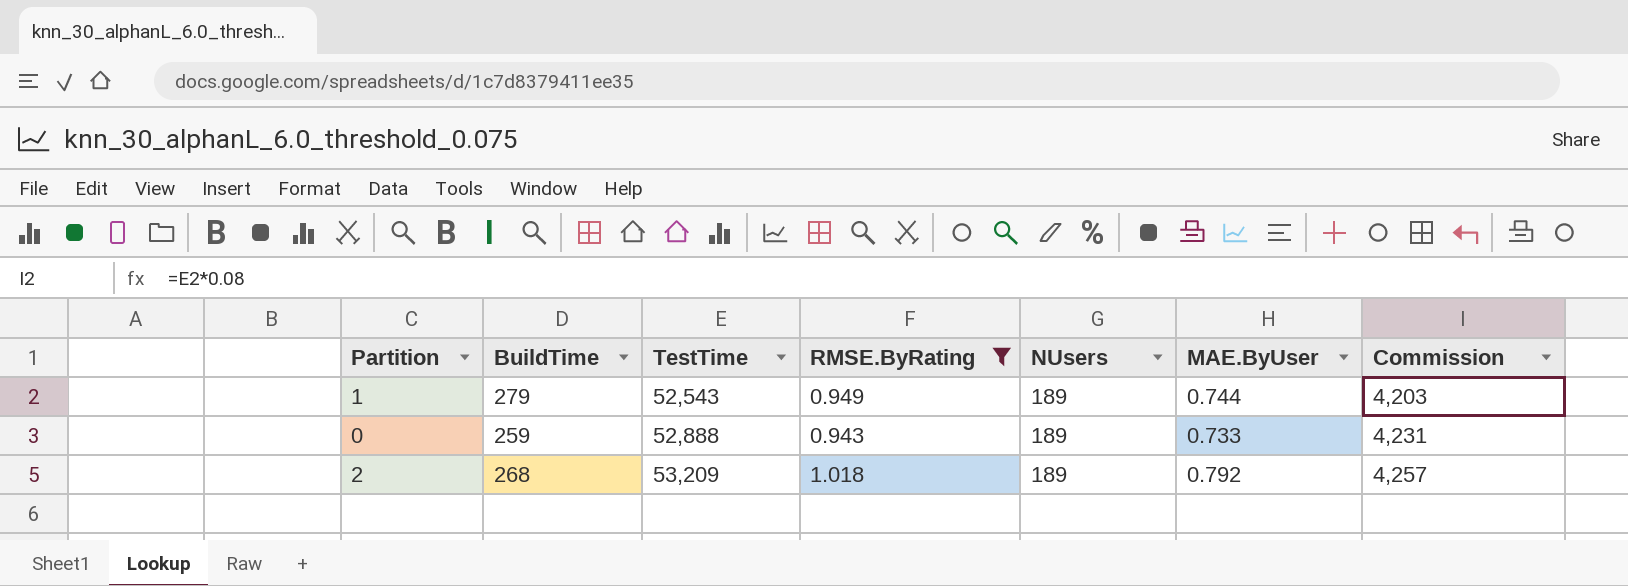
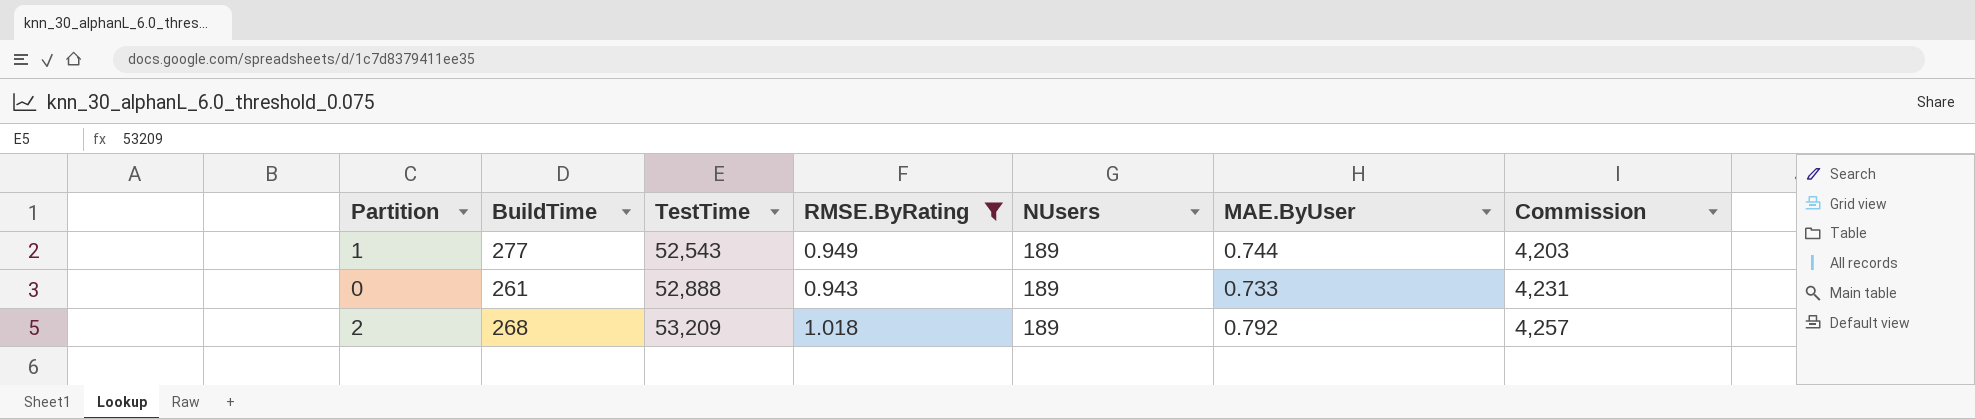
1 | BuildTime: 279 -> 277
0 | BuildTime: 259 -> 261

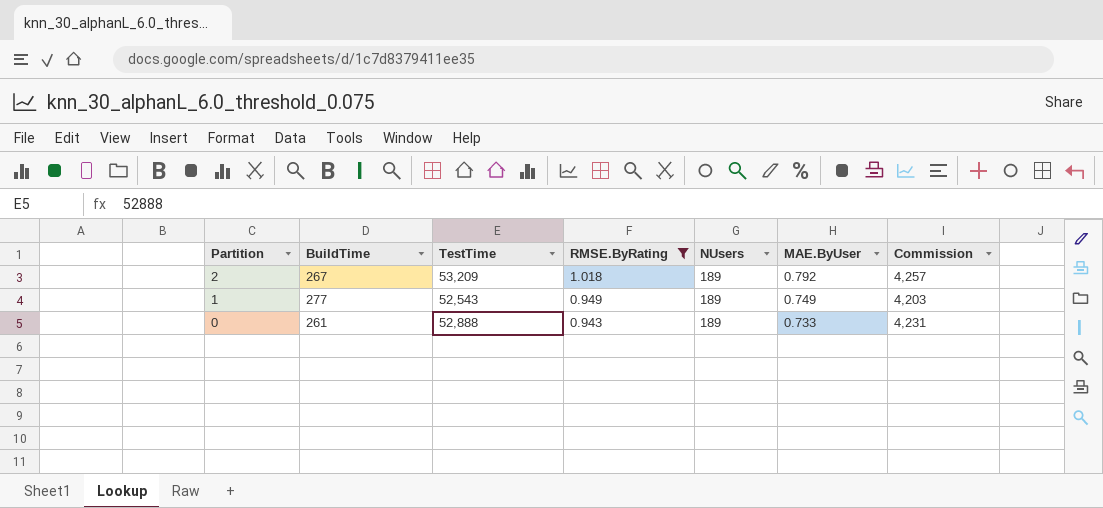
row order: TestTime ascending -> Partition descending
2 | BuildTime: 268 -> 267
1 | MAE.ByUser: 0.744 -> 0.749

